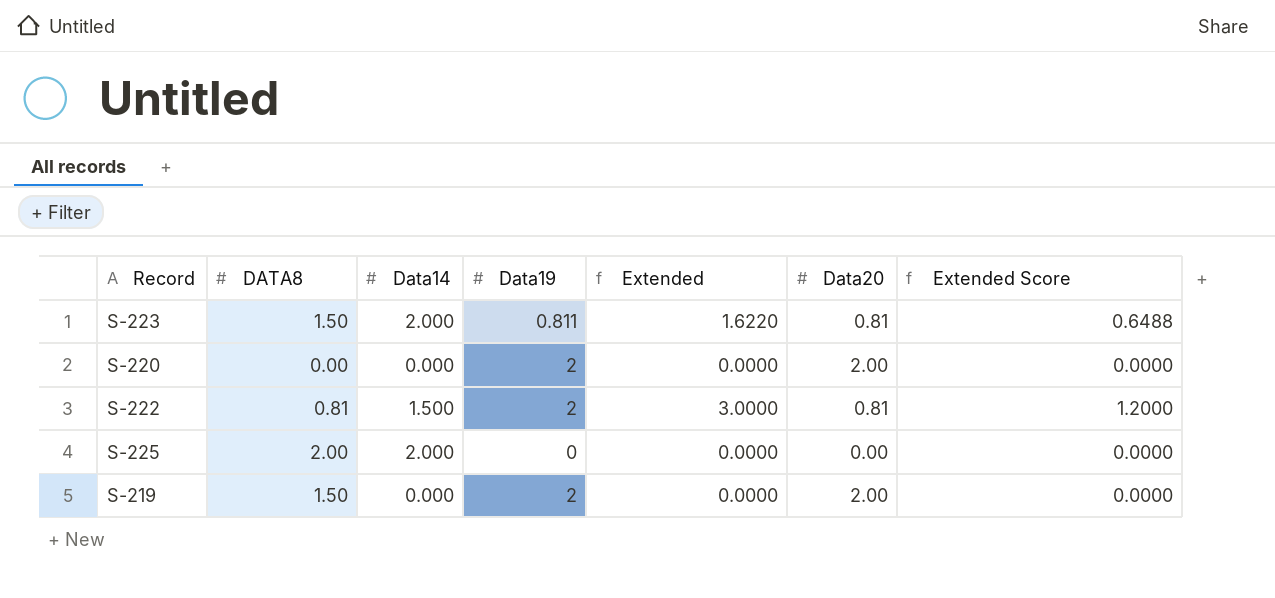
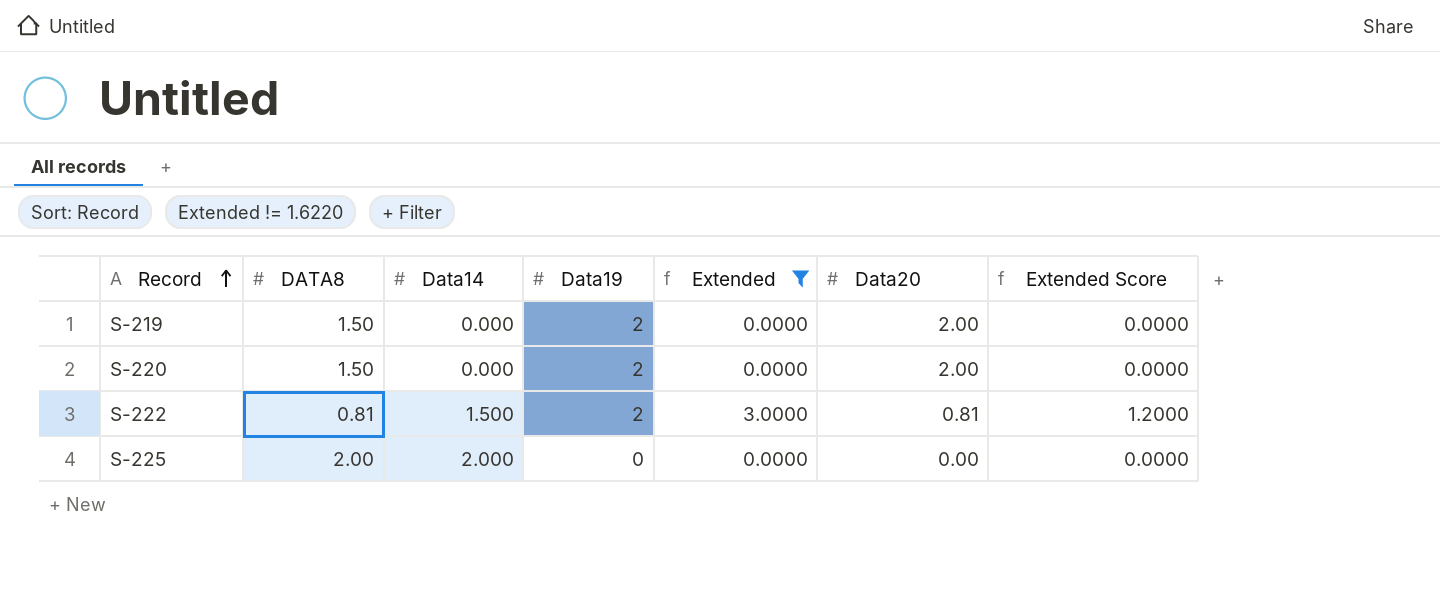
filter: none -> Extended != 1.6220
row order: none -> Record ascending
S-220 | DATA8: 0.00 -> 1.50

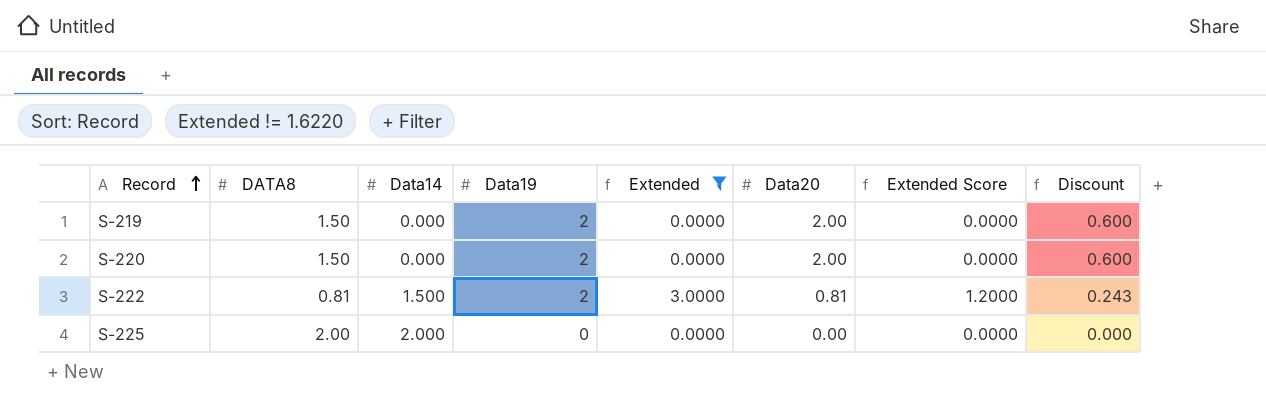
column Discount | formula: none -> [Data20] * 0.3

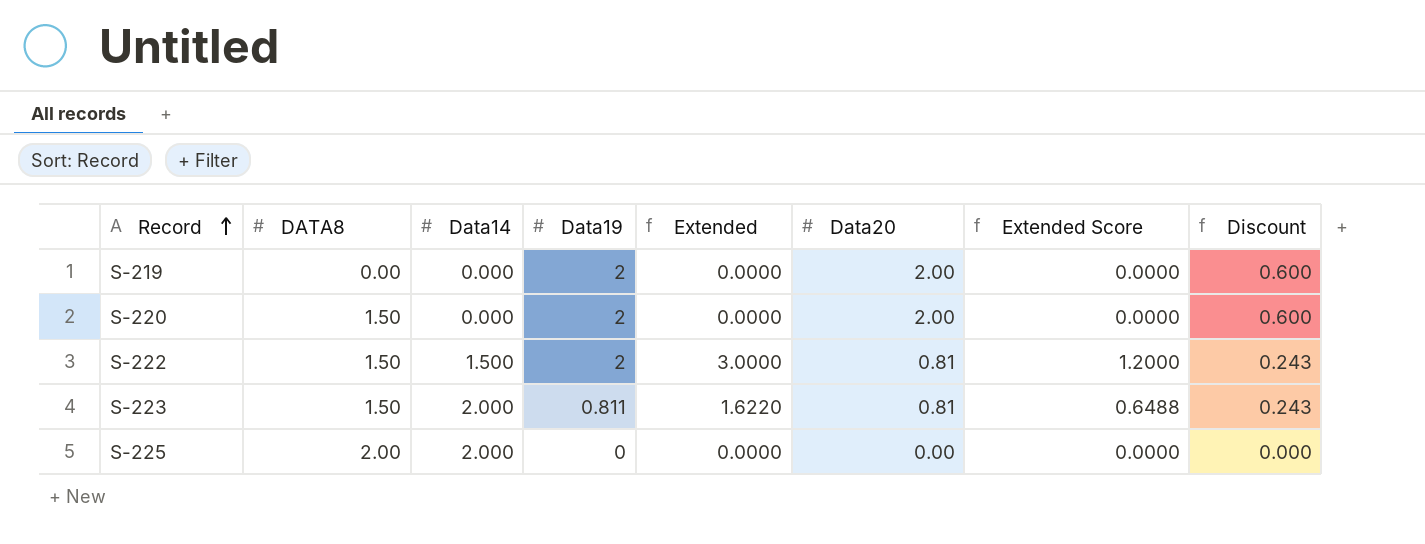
filter: Extended != 1.6220 -> none
S-219 | DATA8: 1.50 -> 0.00
S-222 | DATA8: 0.81 -> 1.50

